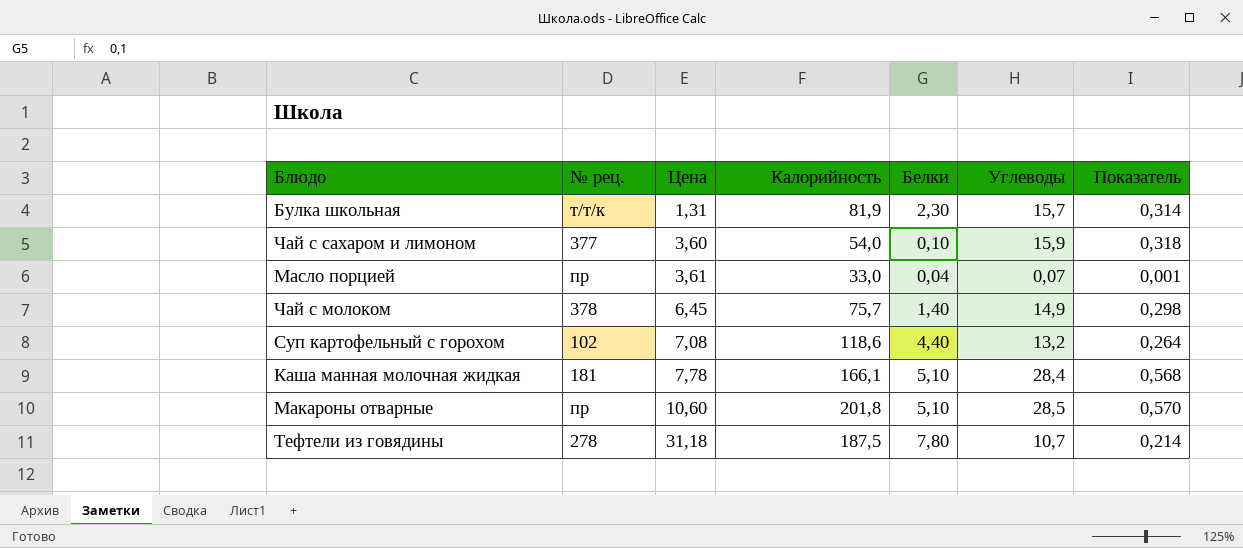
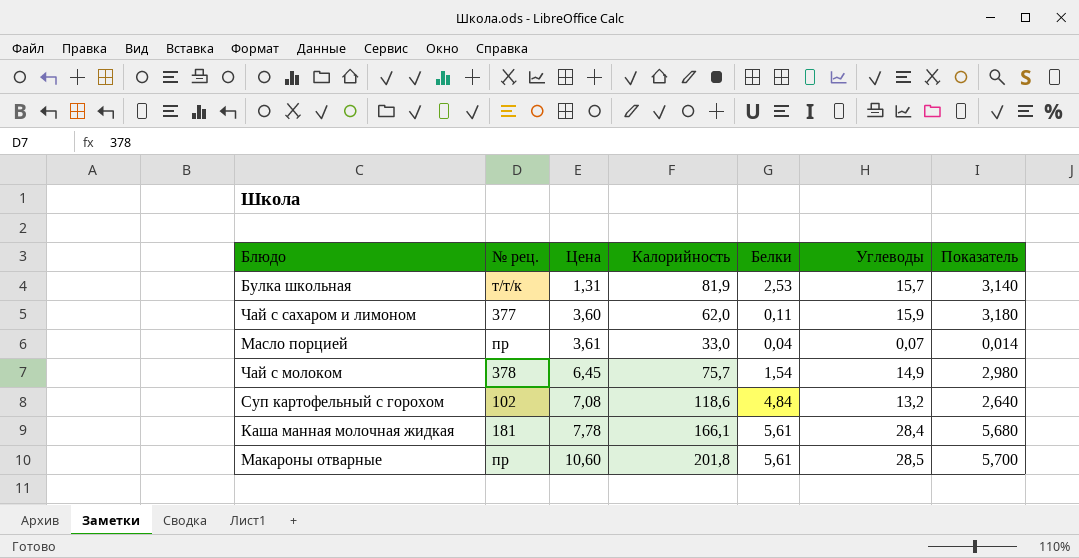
column Показатель | formula: [Углеводы] * 0,02 -> [Углеводы] * 0,2
row Тефтели из говядины: 278 | 31,18 | 187,5 | 7,80 | 10,7 | 0,214 -> none
Булка школьная | Белки: 2,30 -> 2,53
Чай с сахаром и лимоном | Калорийность: 54,0 -> 62,0
Чай с сахаром и лимоном | Белки: 0,10 -> 0,11
Чай с молоком | Белки: 1,40 -> 1,54
Суп картофельный с горохом | Белки: 4,40 -> 4,84
Каша манная молочная жидкая | Белки: 5,10 -> 5,61
Макароны отварные | Белки: 5,10 -> 5,61

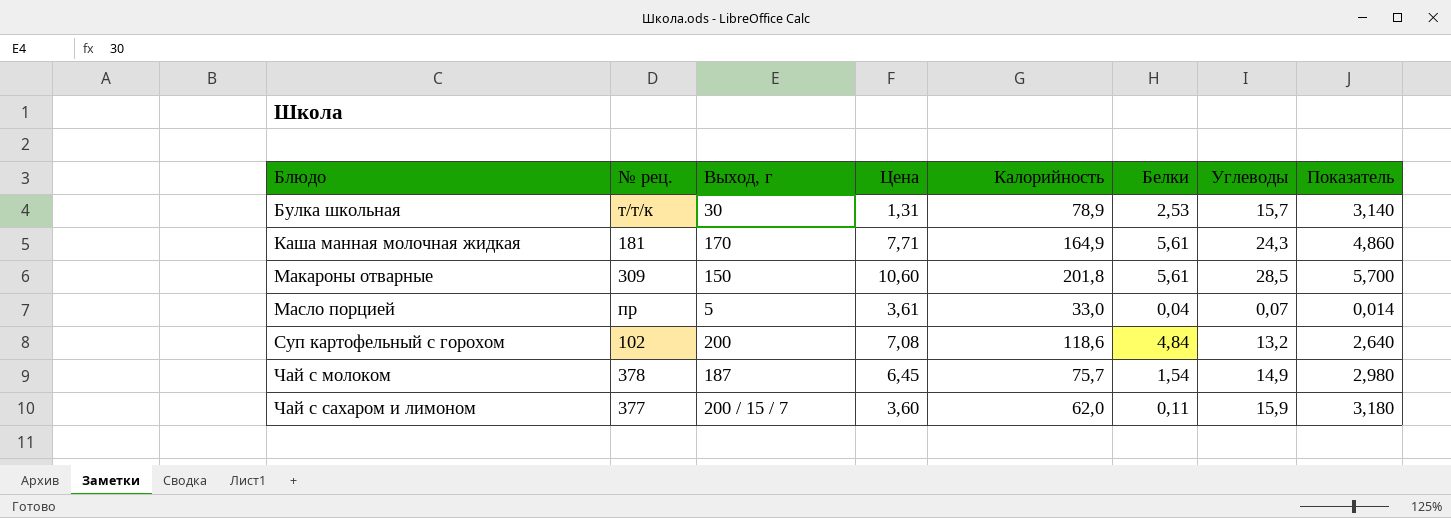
row order: Цена ascending -> Блюдо ascending
column Выход, г | position: none -> 3
Булка школьная | Калорийность: 81,9 -> 78,9
Каша манная молочная жидкая | Цена: 7,78 -> 7,71
Каша манная молочная жидкая | Калорийность: 166,1 -> 164,9
Каша манная молочная жидкая | Углеводы: 28,4 -> 24,3
Каша манная молочная жидкая | Показатель: 5,680 -> 4,860
Макароны отварные | № рец.: пр -> 309

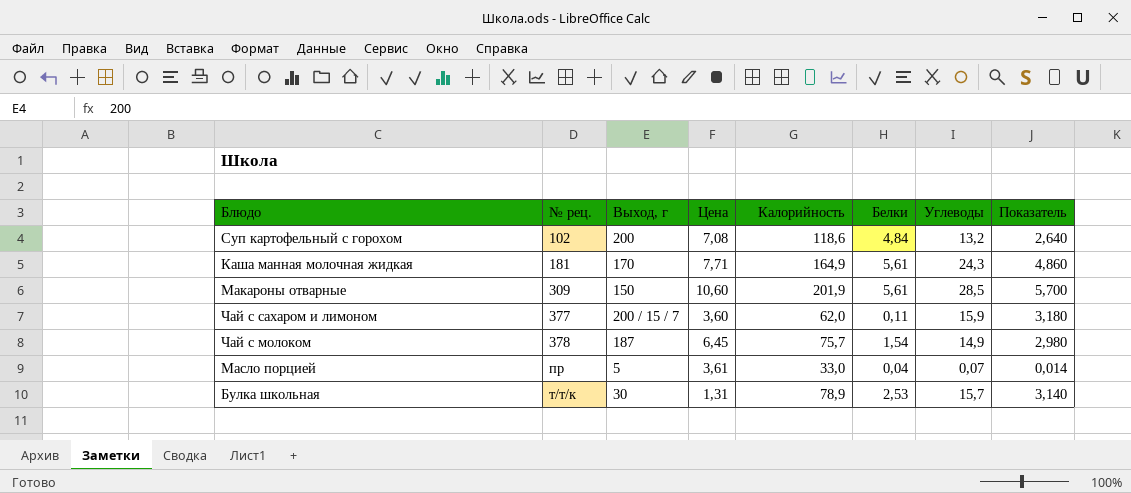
row order: Блюдо ascending -> № рец. ascending
Макароны отварные | Калорийность: 201,8 -> 201,9

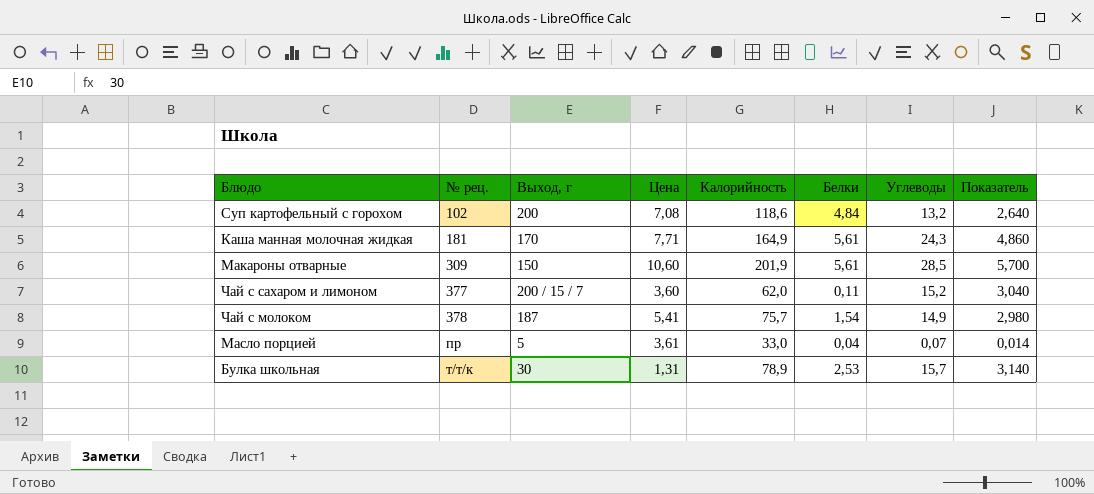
Чай с сахаром и лимоном | Углеводы: 15,9 -> 15,2
Чай с сахаром и лимоном | Показатель: 3,180 -> 3,040
Чай с молоком | Цена: 6,45 -> 5,41

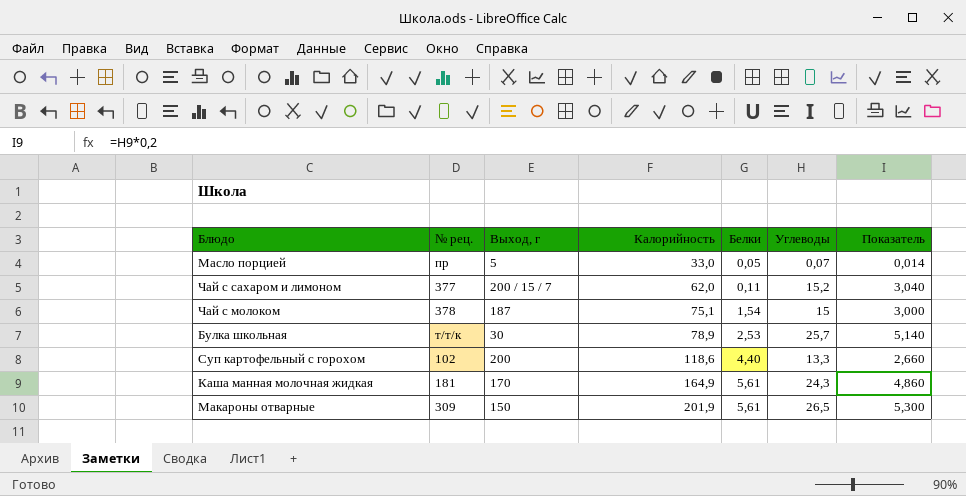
row order: № рец. ascending -> Калорийность ascending
column Цена | position: 4 -> none
Масло порцией | Белки: 0,04 -> 0,05
Чай с молоком | Калорийность: 75,7 -> 75,1
Чай с молоком | Углеводы: 14,9 -> 15
Чай с молоком | Показатель: 2,980 -> 3,000
Булка школьная | Углеводы: 15,7 -> 25,7
Булка школьная | Показатель: 3,140 -> 5,140
Суп картофельный с горохом | Белки: 4,84 -> 4,40
Суп картофельный с горохом | Углеводы: 13,2 -> 13,3
Суп картофельный с горохом | Показатель: 2,640 -> 2,660
Макароны отварные | Углеводы: 28,5 -> 26,5
Макароны отварные | Показатель: 5,700 -> 5,300

